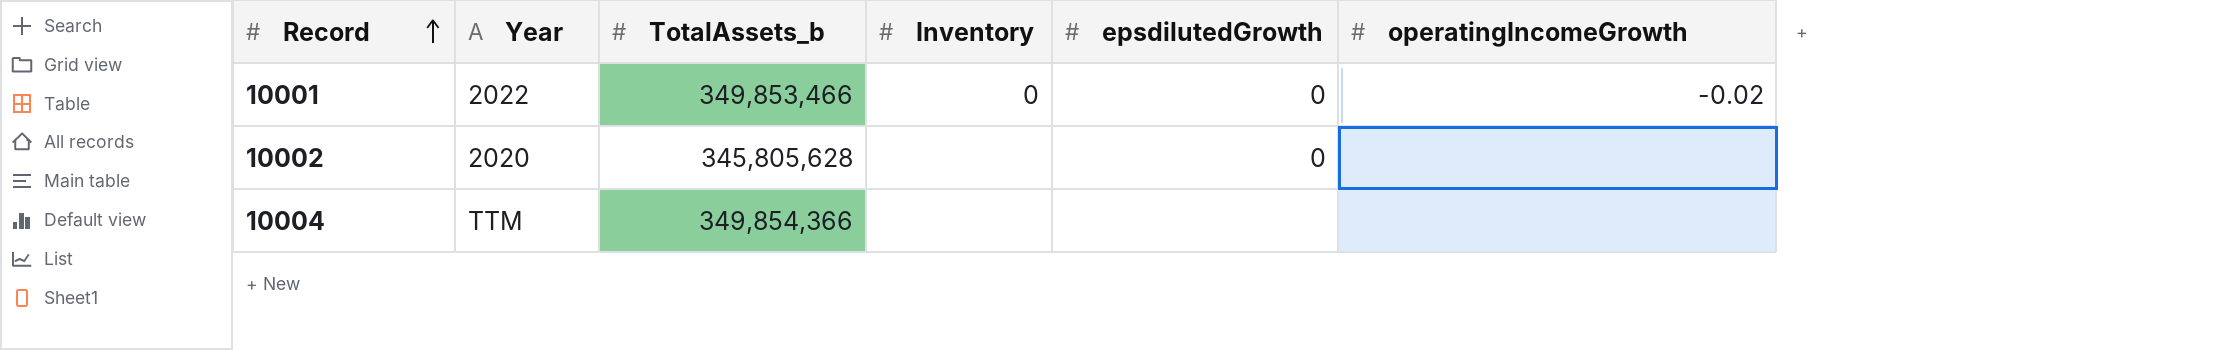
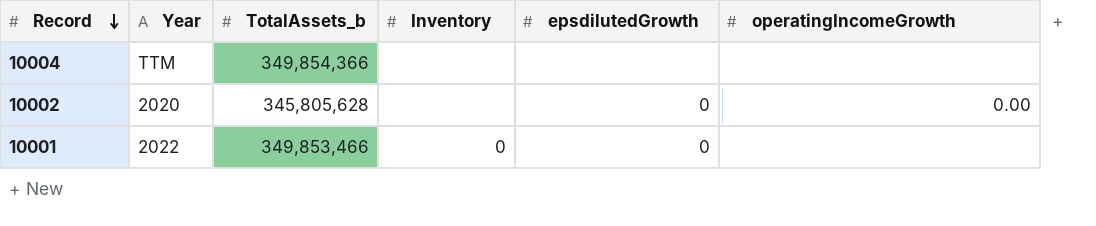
row order: Record ascending -> Record descending
10002 | operatingIncomeGrowth: none -> 0.00
10001 | operatingIncomeGrowth: -0.02 -> none

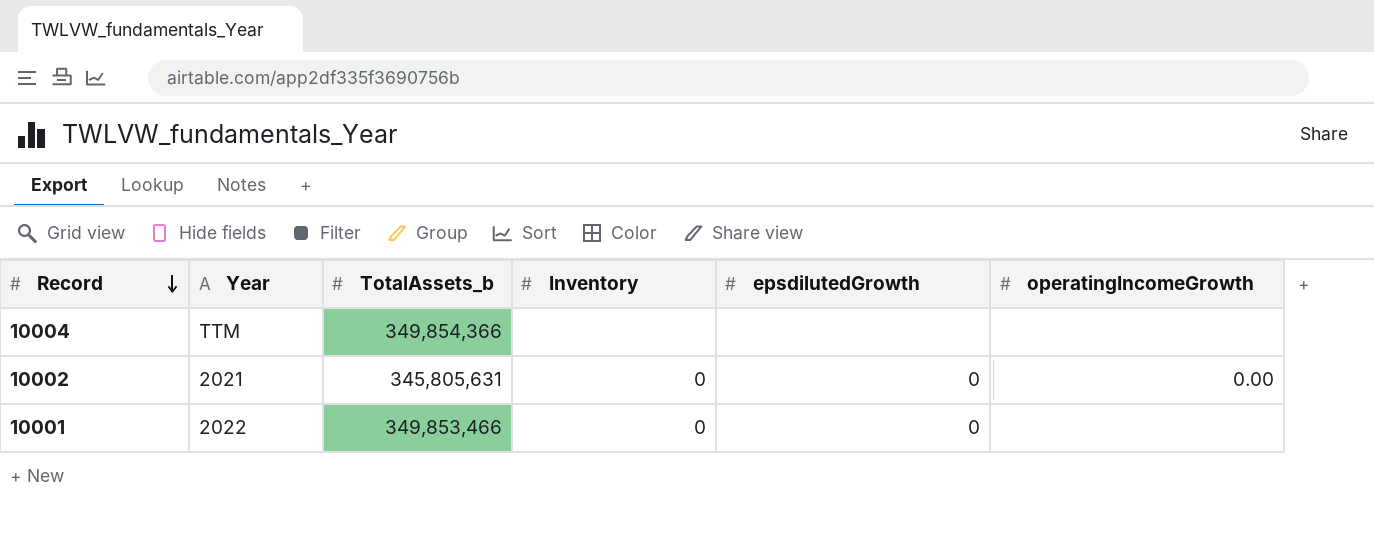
10002 | Year: 2020 -> 2021
10002 | TotalAssets_b: 345,805,628 -> 345,805,631
10002 | Inventory: none -> 0

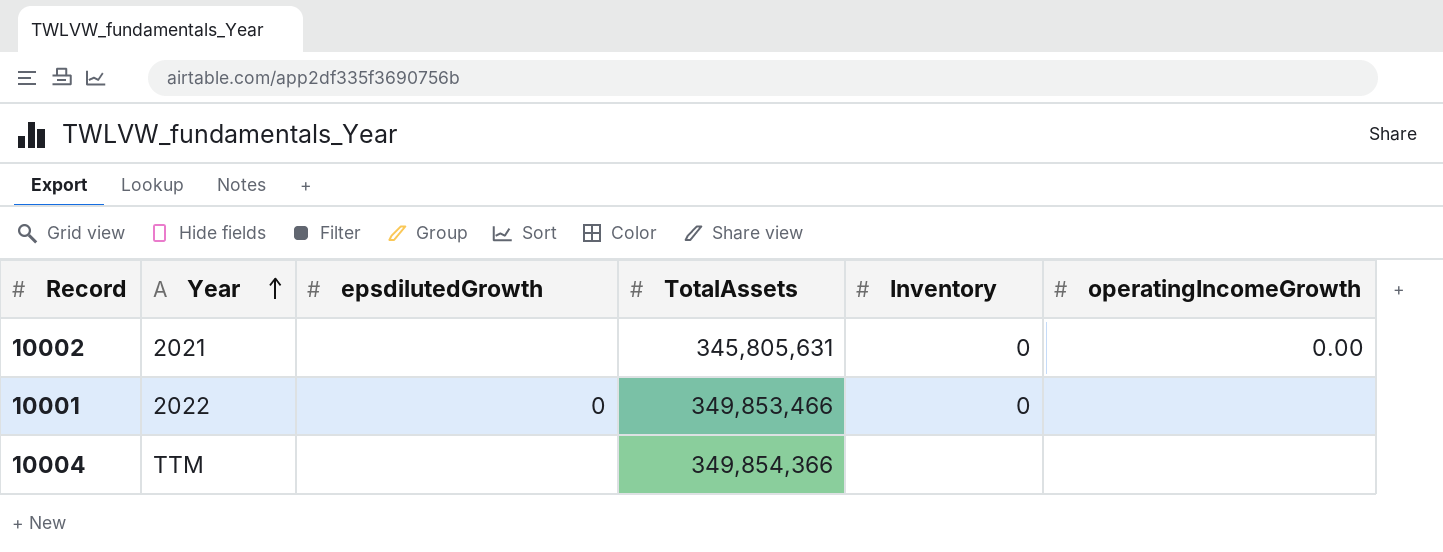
row order: Record descending -> Year ascending
column epsdilutedGrowth | position: 5 -> 3
column name: TotalAssets_b -> TotalAssets
10002 | epsdilutedGrowth: 0 -> none

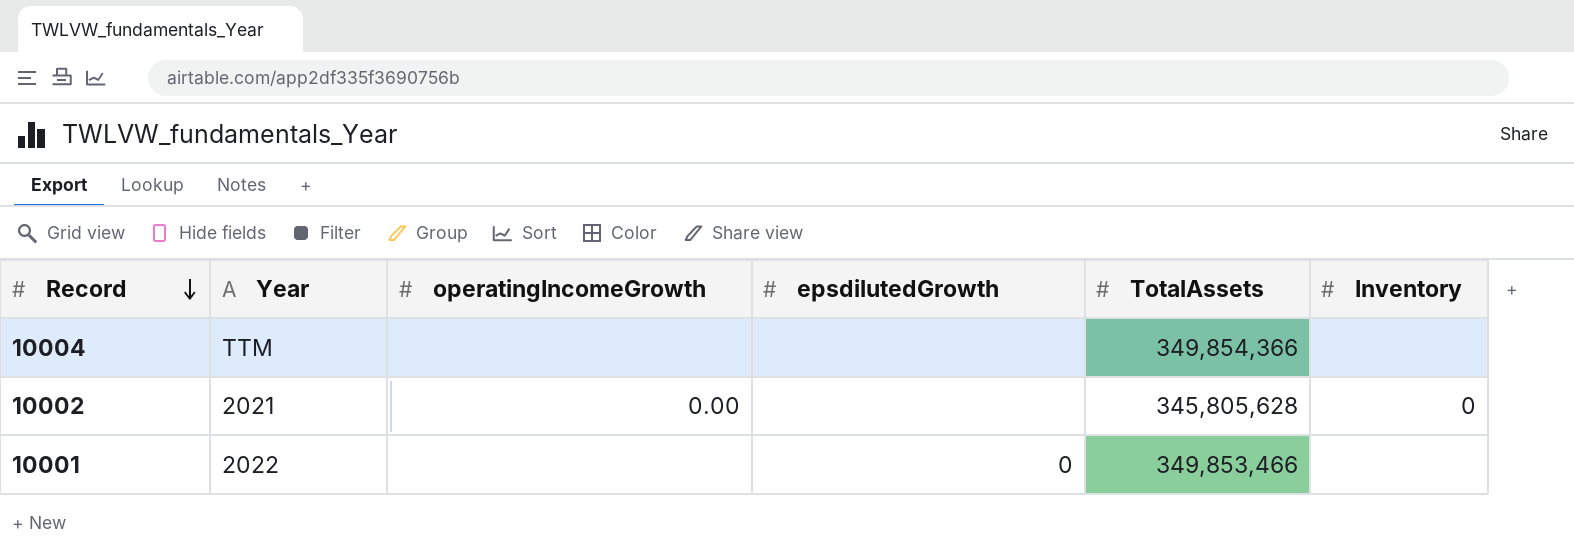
row order: Year ascending -> Record descending
column operatingIncomeGrowth | position: 6 -> 3
10002 | TotalAssets: 345,805,631 -> 345,805,628
10001 | Inventory: 0 -> none

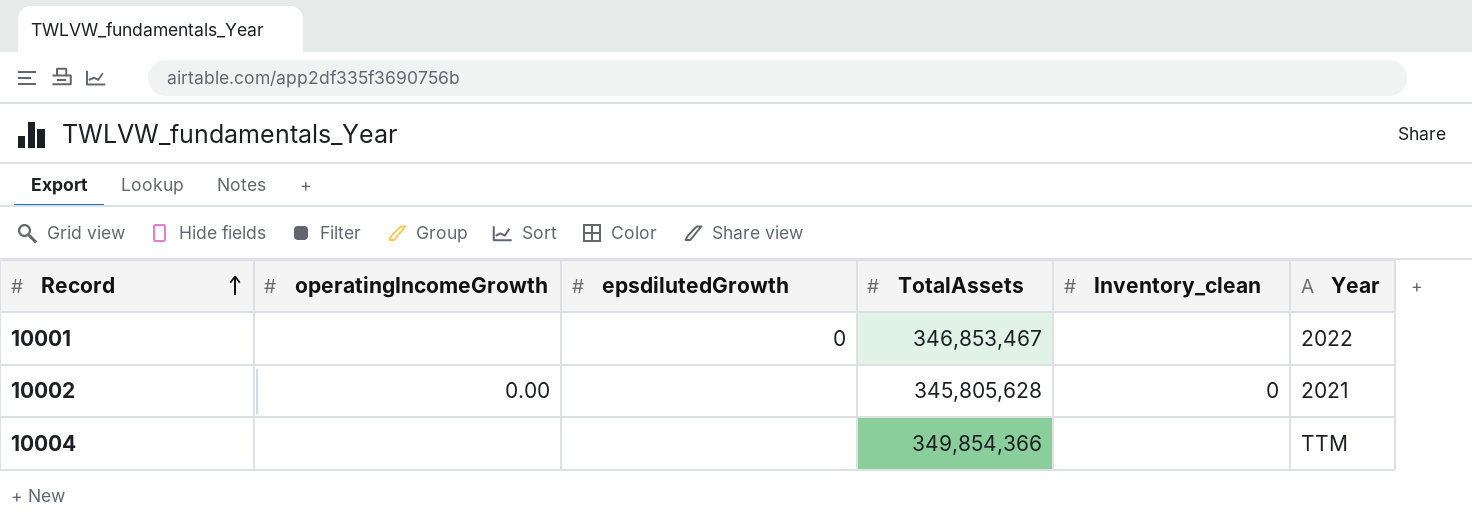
row order: Record descending -> Record ascending
column name: Inventory -> Inventory_clean
column Year | position: 2 -> 6
10001 | TotalAssets: 349,853,466 -> 346,853,467

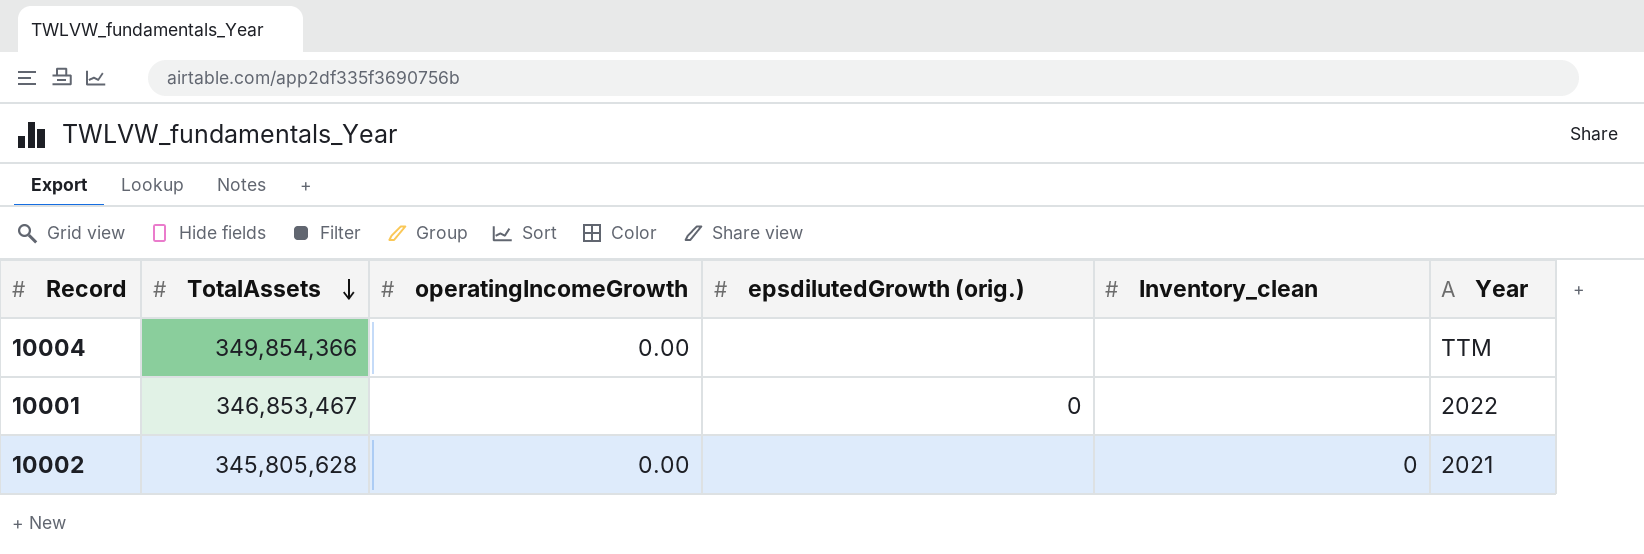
row order: Record ascending -> TotalAssets descending
column TotalAssets | position: 4 -> 2
column name: epsdilutedGrowth -> epsdilutedGrowth (orig.)
10004 | operatingIncomeGrowth: none -> 0.00

